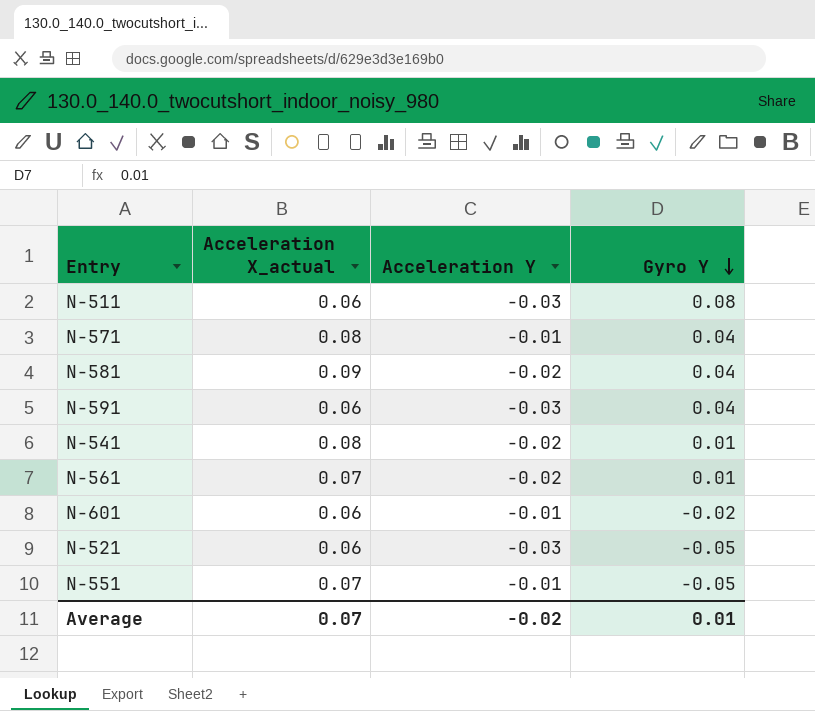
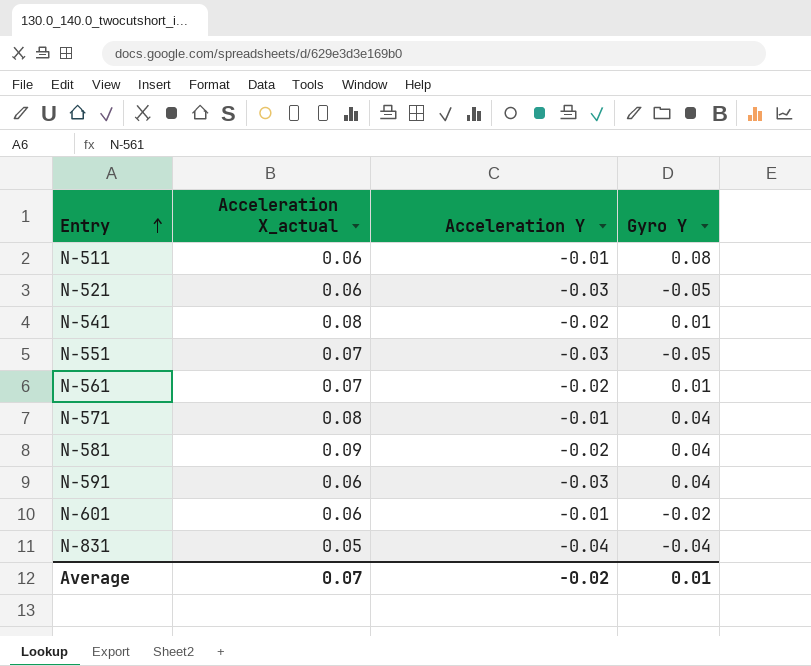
row order: Gyro Y descending -> Entry ascending
N-511 | Acceleration Y: -0.03 -> -0.01
N-551 | Acceleration Y: -0.01 -> -0.03
row N-831: none -> 0.05 | -0.04 | -0.04

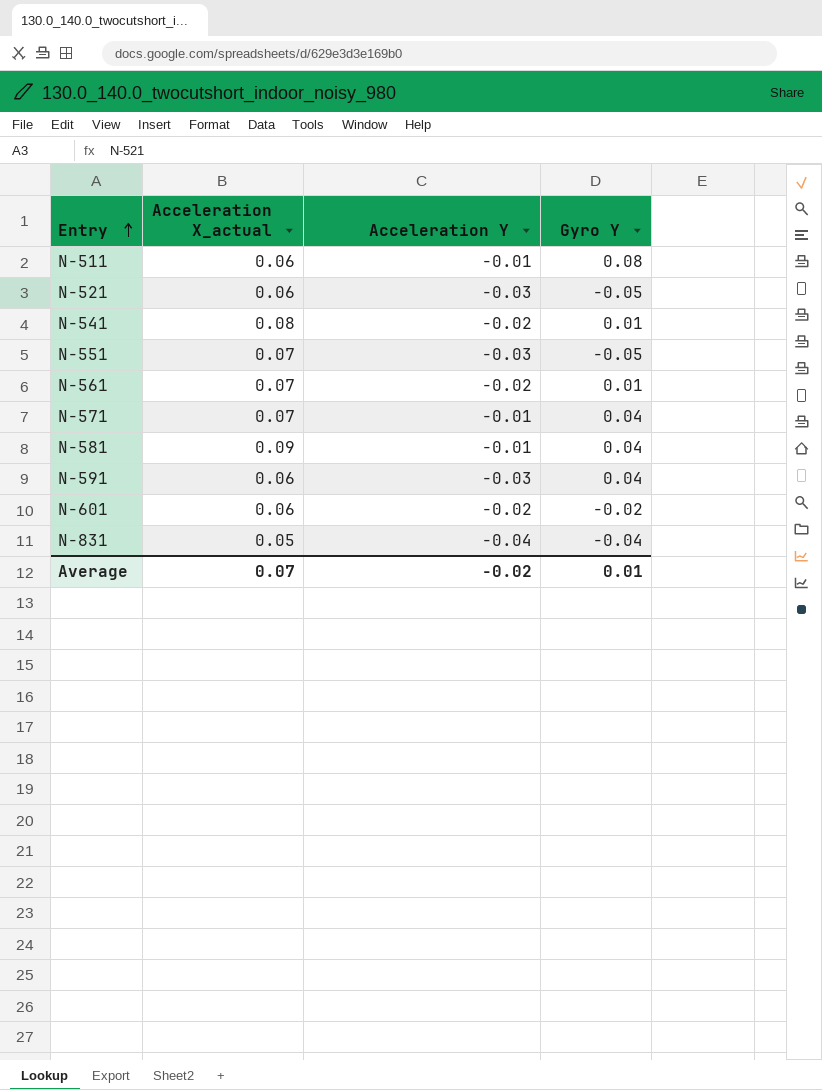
N-571 | Acceleration X_actual: 0.08 -> 0.07
N-581 | Acceleration Y: -0.02 -> -0.01
N-601 | Acceleration Y: -0.01 -> -0.02

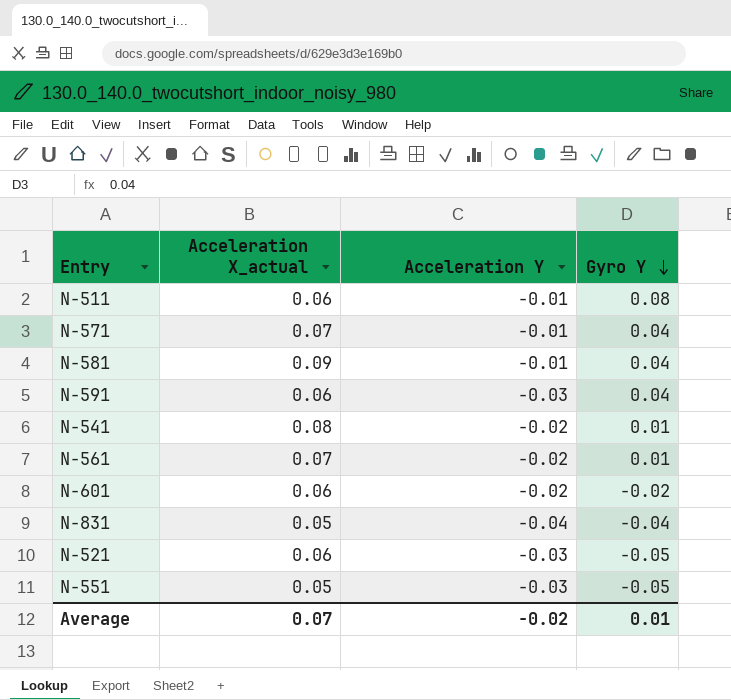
row order: Entry ascending -> Gyro Y descending
N-551 | Acceleration X_actual: 0.07 -> 0.05

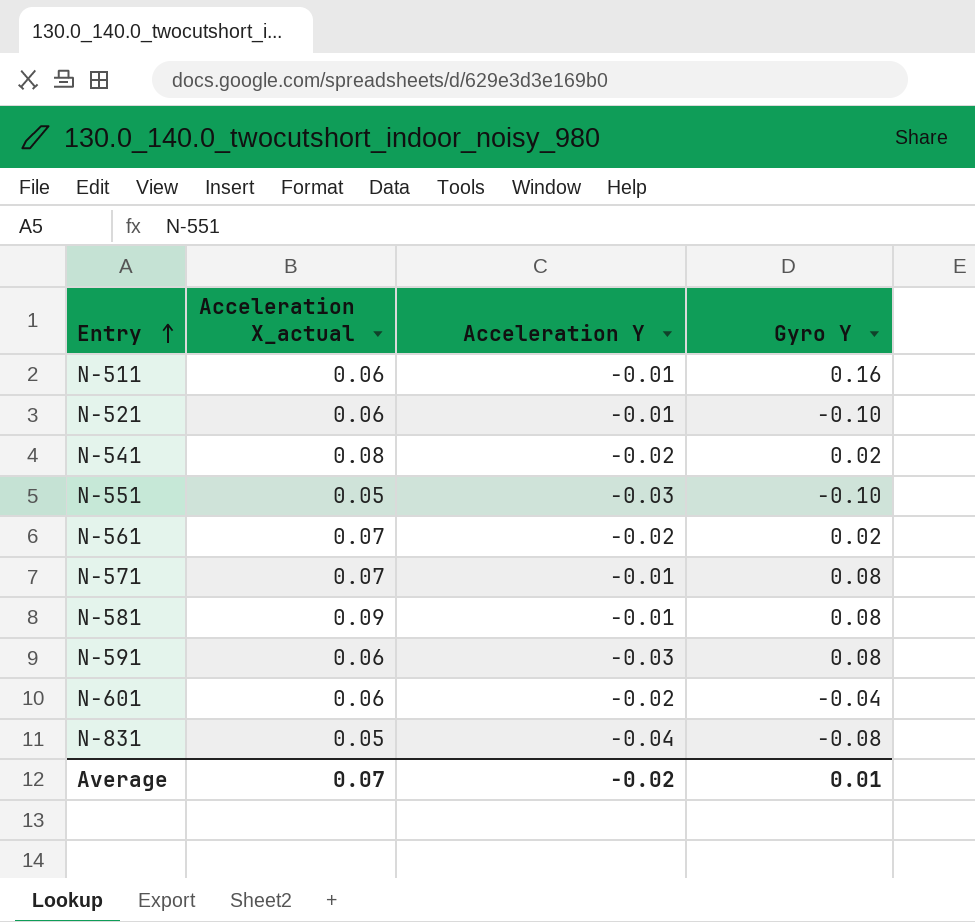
row order: Gyro Y descending -> Entry ascending
N-511 | Gyro Y: 0.08 -> 0.16
N-521 | Acceleration Y: -0.03 -> -0.01
N-521 | Gyro Y: -0.05 -> -0.10
N-541 | Gyro Y: 0.01 -> 0.02
N-551 | Gyro Y: -0.05 -> -0.10
N-561 | Gyro Y: 0.01 -> 0.02
N-571 | Gyro Y: 0.04 -> 0.08
N-581 | Gyro Y: 0.04 -> 0.08
N-591 | Gyro Y: 0.04 -> 0.08
N-601 | Gyro Y: -0.02 -> -0.04
N-831 | Gyro Y: -0.04 -> -0.08

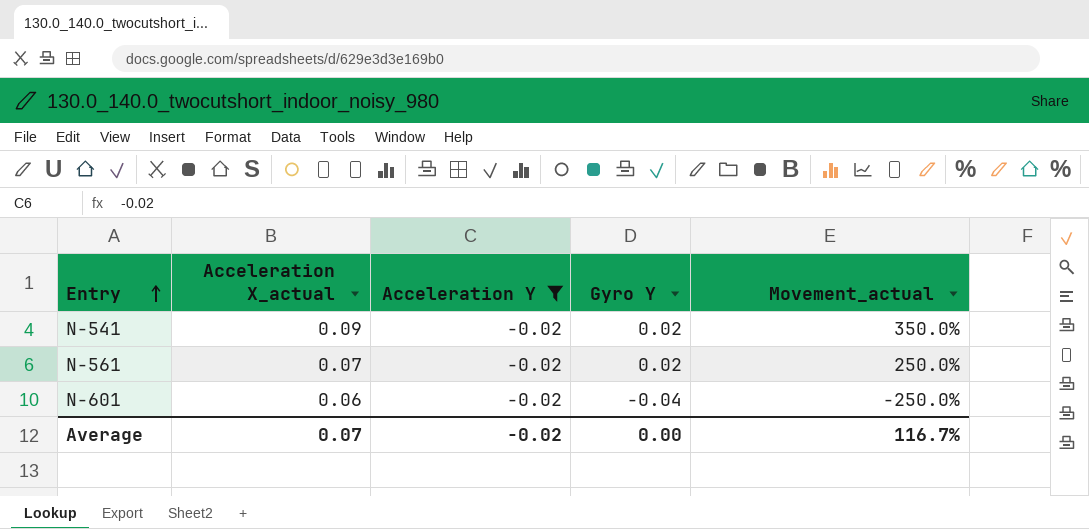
filter: none -> Acceleration Y = -0.02
column Movement_actual | formula: none -> ([Acceleration X_actual] - [Gyro Y]) / [Gyro Y]
N-541 | Acceleration X_actual: 0.08 -> 0.09
Average | Gyro Y: 0.01 -> 0.00

